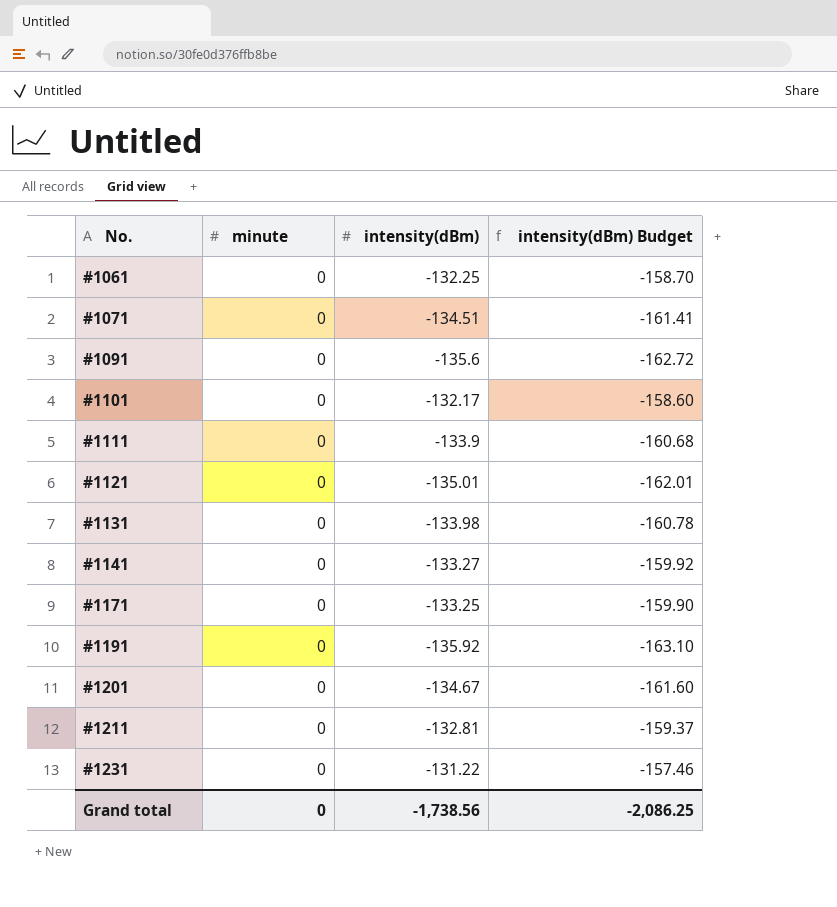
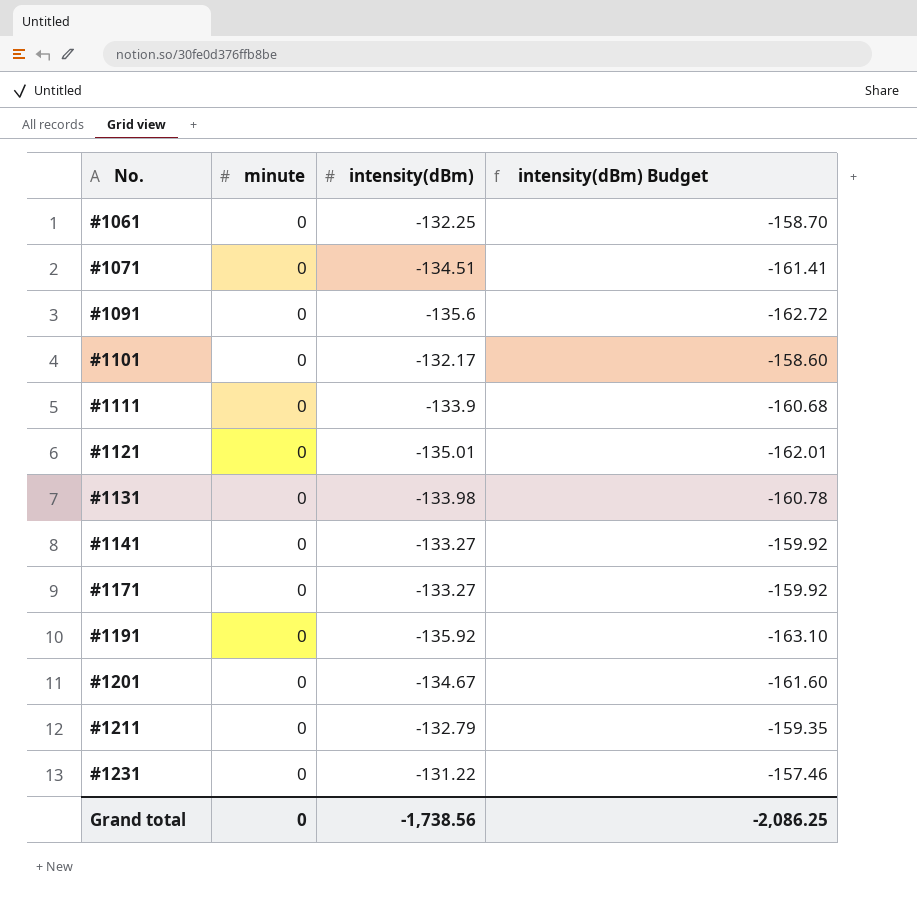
#1171 | intensity(dBm): -133.25 -> -133.27
#1171 | intensity(dBm) Budget: -159.90 -> -159.92
#1211 | intensity(dBm): -132.81 -> -132.79
#1211 | intensity(dBm) Budget: -159.37 -> -159.35

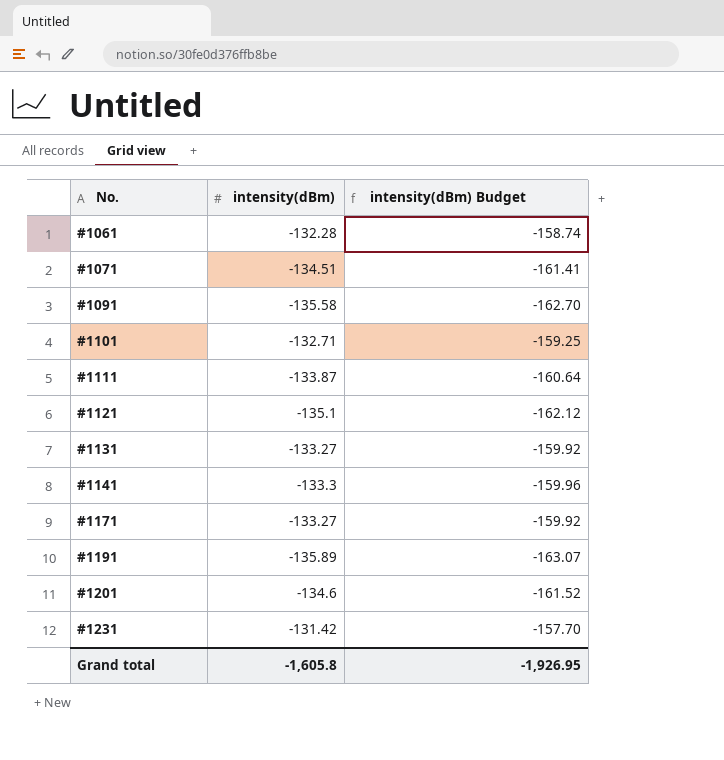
column minute | position: 2 -> none
row #1211: 0 | -132.79 | -159.35 -> none
#1061 | intensity(dBm): -132.25 -> -132.28
#1061 | intensity(dBm) Budget: -158.70 -> -158.74
#1091 | intensity(dBm): -135.6 -> -135.58
#1091 | intensity(dBm) Budget: -162.72 -> -162.70
#1101 | intensity(dBm): -132.17 -> -132.71
#1101 | intensity(dBm) Budget: -158.60 -> -159.25
#1111 | intensity(dBm): -133.9 -> -133.87
#1111 | intensity(dBm) Budget: -160.68 -> -160.64
#1121 | intensity(dBm): -135.01 -> -135.1
#1121 | intensity(dBm) Budget: -162.01 -> -162.12
#1131 | intensity(dBm): -133.98 -> -133.27
#1131 | intensity(dBm) Budget: -160.78 -> -159.92
#1141 | intensity(dBm): -133.27 -> -133.3
#1141 | intensity(dBm) Budget: -159.92 -> -159.96
#1191 | intensity(dBm): -135.92 -> -135.89
#1191 | intensity(dBm) Budget: -163.10 -> -163.07
#1201 | intensity(dBm): -134.67 -> -134.6
#1201 | intensity(dBm) Budget: -161.60 -> -161.52
#1231 | intensity(dBm): -131.22 -> -131.42
#1231 | intensity(dBm) Budget: -157.46 -> -157.70
Grand total | intensity(dBm): -1,738.56 -> -1,605.8
Grand total | intensity(dBm) Budget: -2,086.25 -> -1,926.95

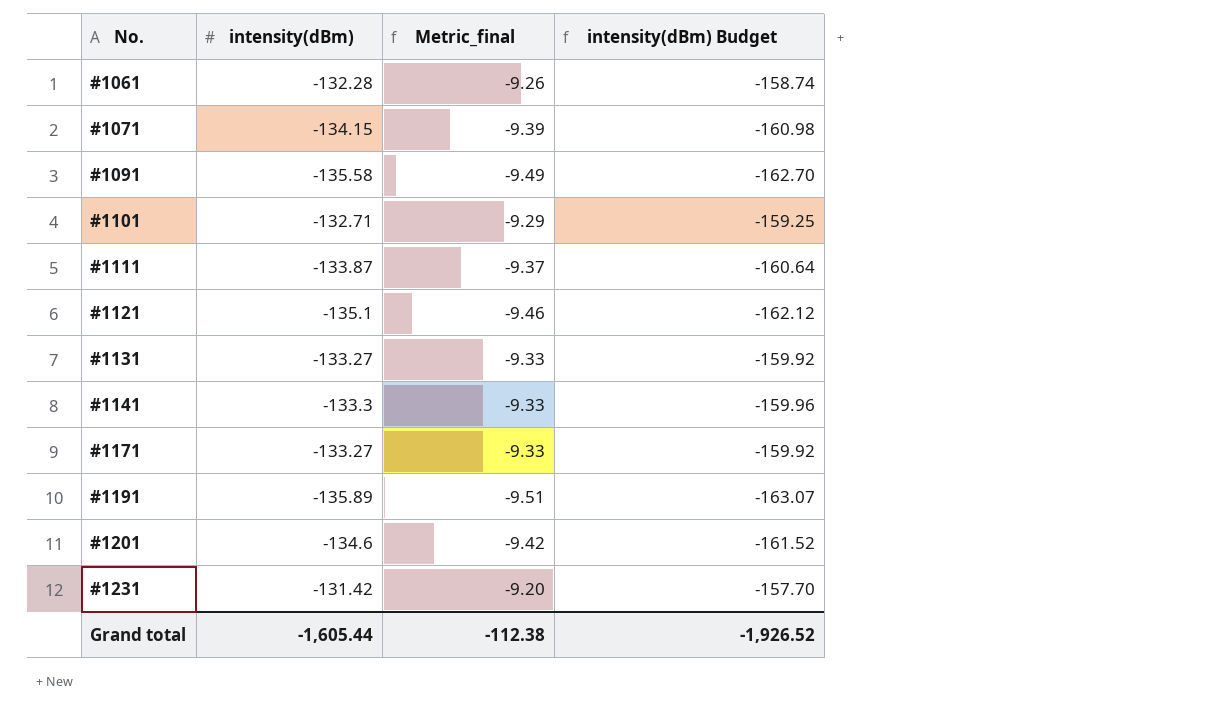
column Metric_final | formula: none -> [intensity(dBm)] * 0.07
#1071 | intensity(dBm): -134.51 -> -134.15
#1071 | intensity(dBm) Budget: -161.41 -> -160.98
Grand total | intensity(dBm): -1,605.8 -> -1,605.44
Grand total | intensity(dBm) Budget: -1,926.95 -> -1,926.52

